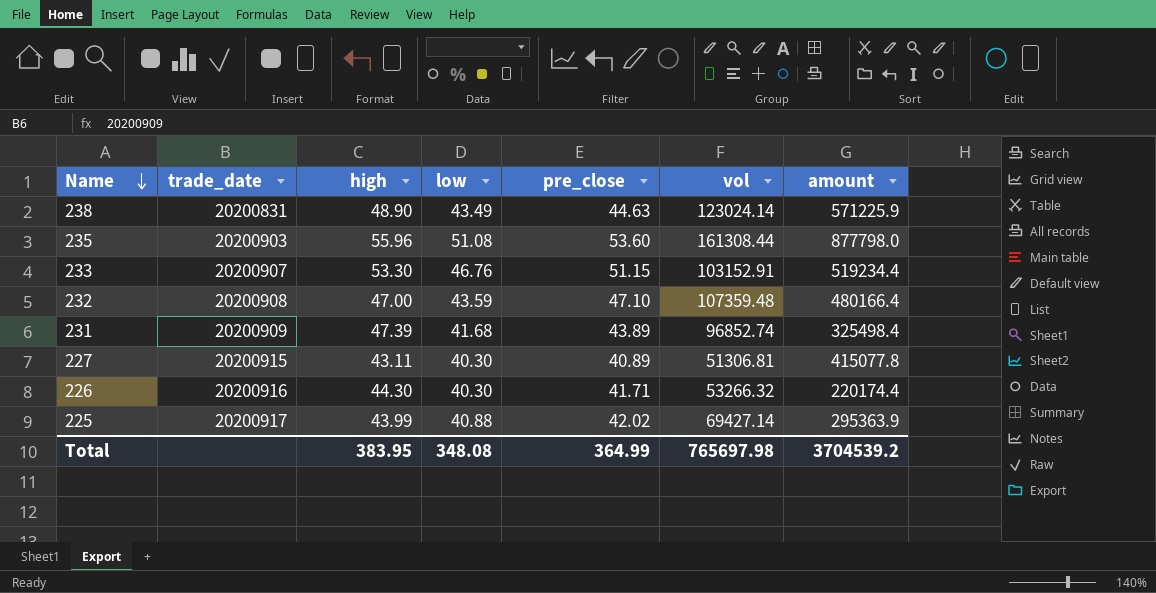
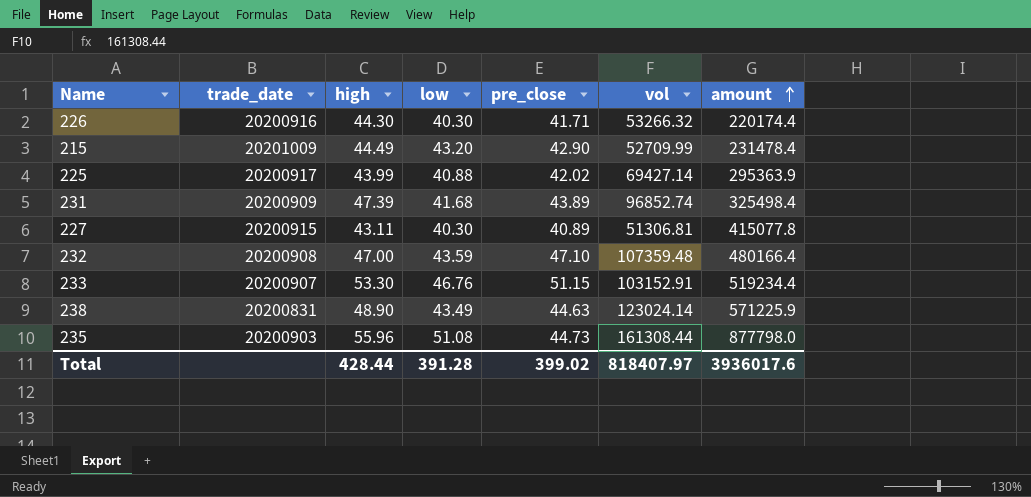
row order: Name descending -> amount ascending
row 215: none -> 20201009 | 44.49 | 43.20 | 42.90 | 52709.99 | 231478.4
235 | pre_close: 53.60 -> 44.73
Total | high: 383.95 -> 428.44
Total | low: 348.08 -> 391.28
Total | pre_close: 364.99 -> 399.02
Total | vol: 765697.98 -> 818407.97
Total | amount: 3704539.2 -> 3936017.6

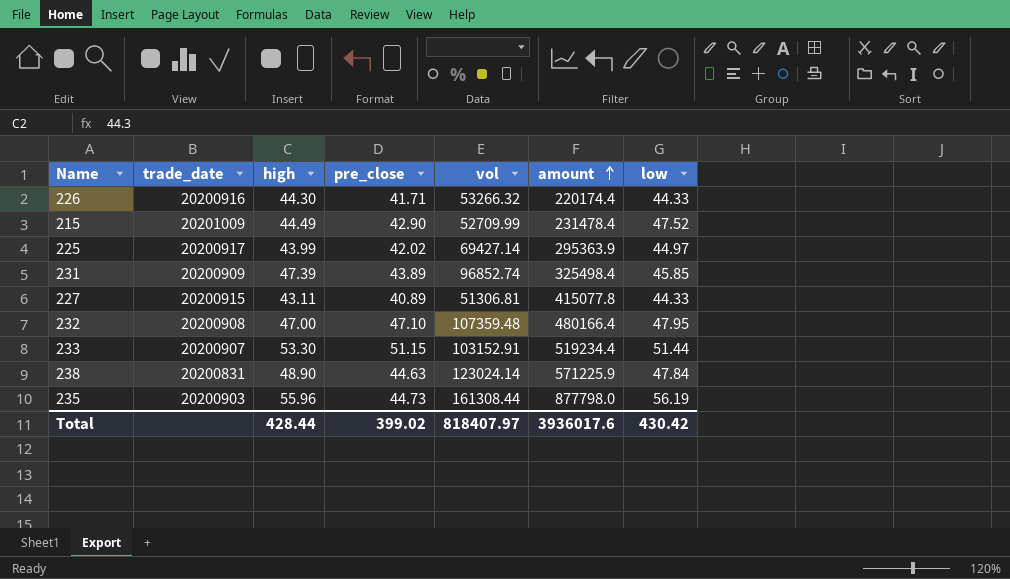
column low | position: 4 -> 7
226 | low: 40.30 -> 44.33
215 | low: 43.20 -> 47.52
225 | low: 40.88 -> 44.97
231 | low: 41.68 -> 45.85
227 | low: 40.30 -> 44.33
232 | low: 43.59 -> 47.95
233 | low: 46.76 -> 51.44
238 | low: 43.49 -> 47.84
235 | low: 51.08 -> 56.19
Total | low: 391.28 -> 430.42

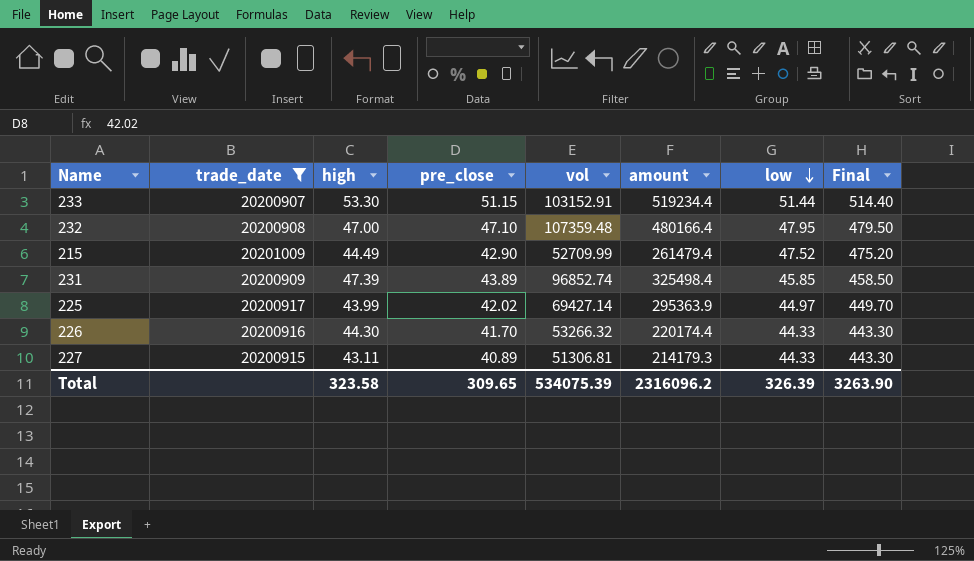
filter: none -> trade_date >= 20200907
row order: amount ascending -> low descending
column Final | formula: none -> [low] * 10
215 | amount: 231478.4 -> 261479.4
226 | pre_close: 41.71 -> 41.70
227 | amount: 415077.8 -> 214179.3
Total | high: 428.44 -> 323.58
Total | pre_close: 399.02 -> 309.65
Total | vol: 818407.97 -> 534075.39
Total | amount: 3936017.6 -> 2316096.2
Total | low: 430.42 -> 326.39

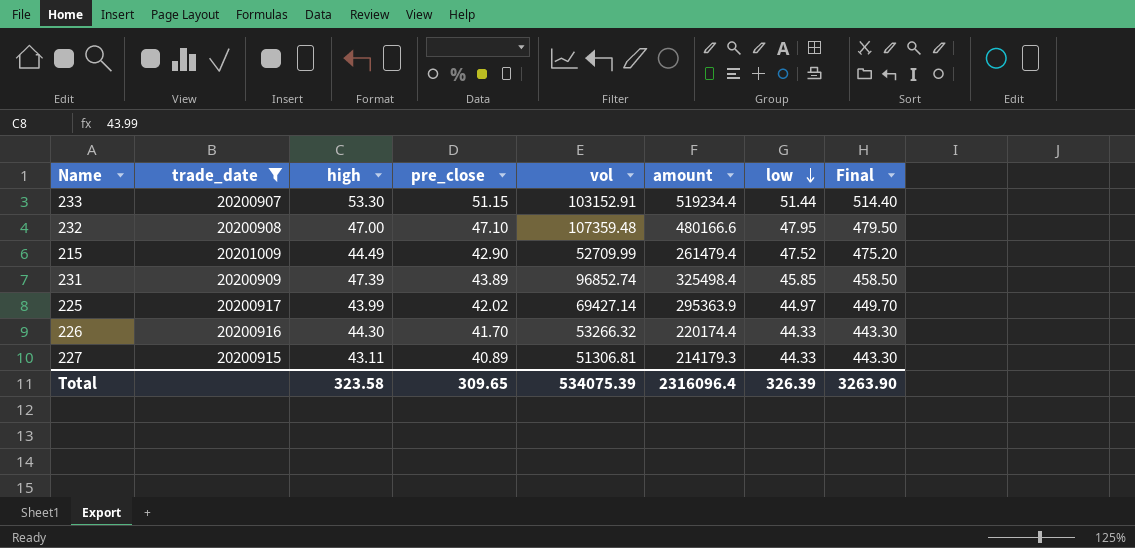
232 | amount: 480166.4 -> 480166.6
Total | amount: 2316096.2 -> 2316096.4

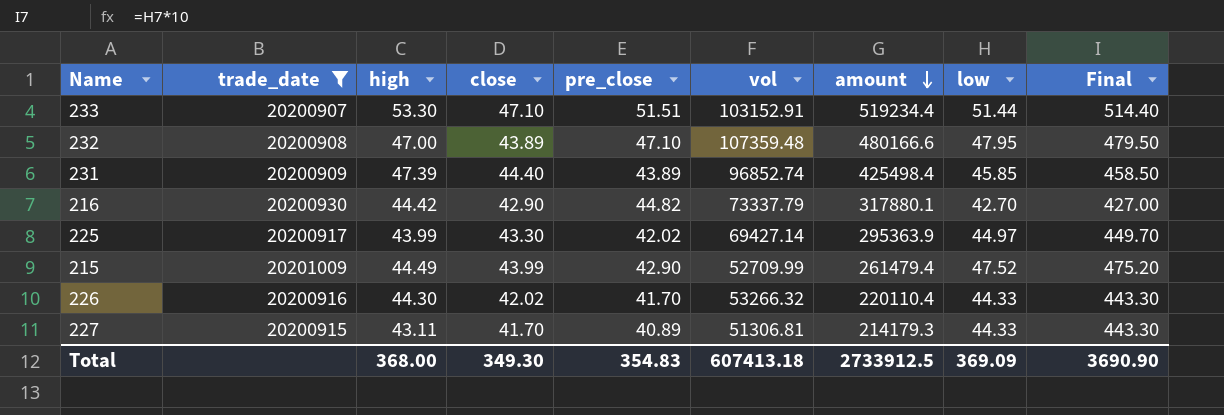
row order: low descending -> amount descending
column close | position: none -> 4
233 | pre_close: 51.15 -> 51.51
231 | amount: 325498.4 -> 425498.4
row 216: none -> 20200930 | 44.42 | 42.90 | 44.82 | 73337.79 | 317880.1 | 42.70 | 427.00
226 | amount: 220174.4 -> 220110.4
Total | high: 323.58 -> 368.00
Total | pre_close: 309.65 -> 354.83
Total | vol: 534075.39 -> 607413.18
Total | amount: 2316096.4 -> 2733912.5
Total | low: 326.39 -> 369.09
Total | Final: 3263.90 -> 3690.90

